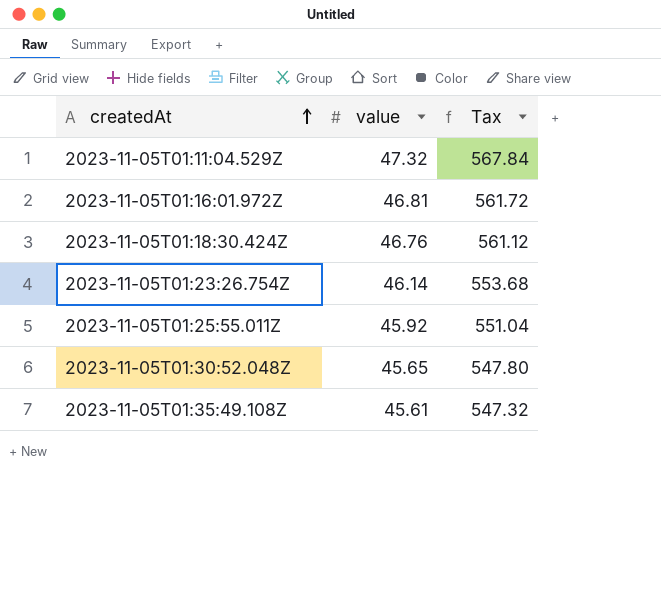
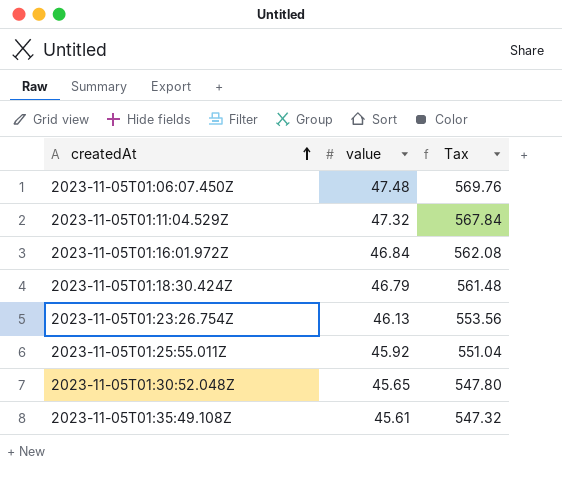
row 2023-11-05T01:06:07.450Z: none -> 47.48 | 569.76
2023-11-05T01:16:01.972Z | value: 46.81 -> 46.84
2023-11-05T01:16:01.972Z | Tax: 561.72 -> 562.08
2023-11-05T01:18:30.424Z | value: 46.76 -> 46.79
2023-11-05T01:18:30.424Z | Tax: 561.12 -> 561.48
2023-11-05T01:23:26.754Z | value: 46.14 -> 46.13
2023-11-05T01:23:26.754Z | Tax: 553.68 -> 553.56

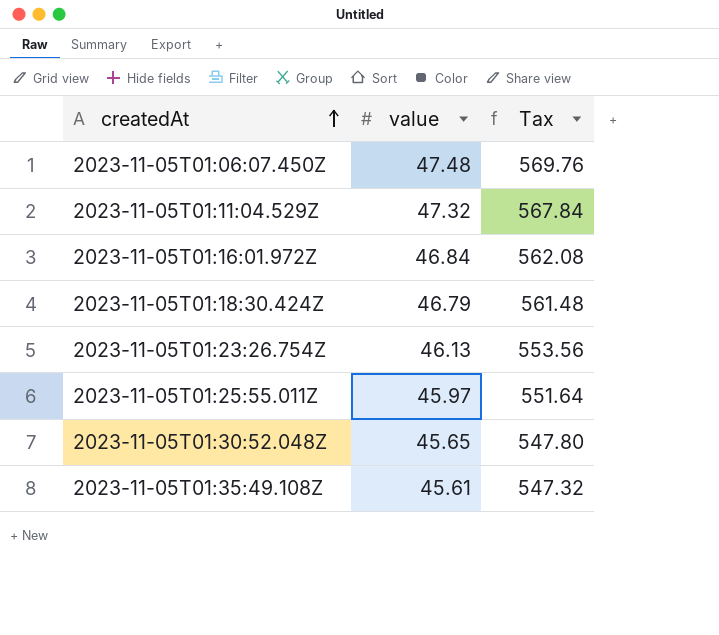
2023-11-05T01:25:55.011Z | value: 45.92 -> 45.97
2023-11-05T01:25:55.011Z | Tax: 551.04 -> 551.64

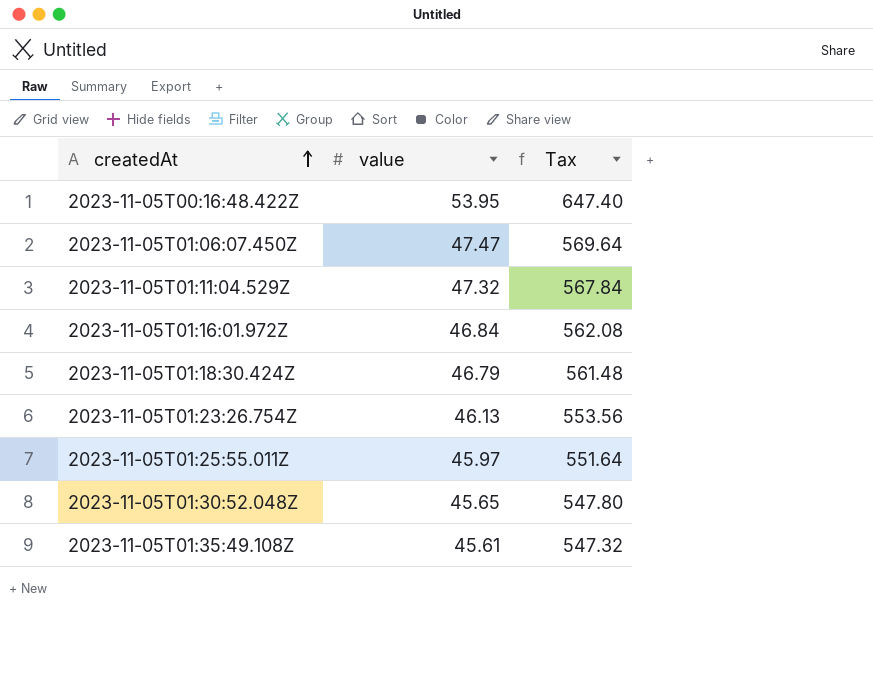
row 2023-11-05T00:16:48.422Z: none -> 53.95 | 647.40
2023-11-05T01:06:07.450Z | value: 47.48 -> 47.47
2023-11-05T01:06:07.450Z | Tax: 569.76 -> 569.64

